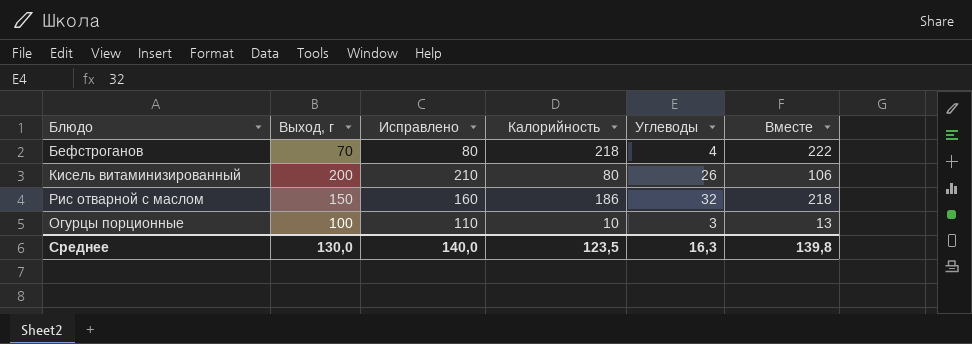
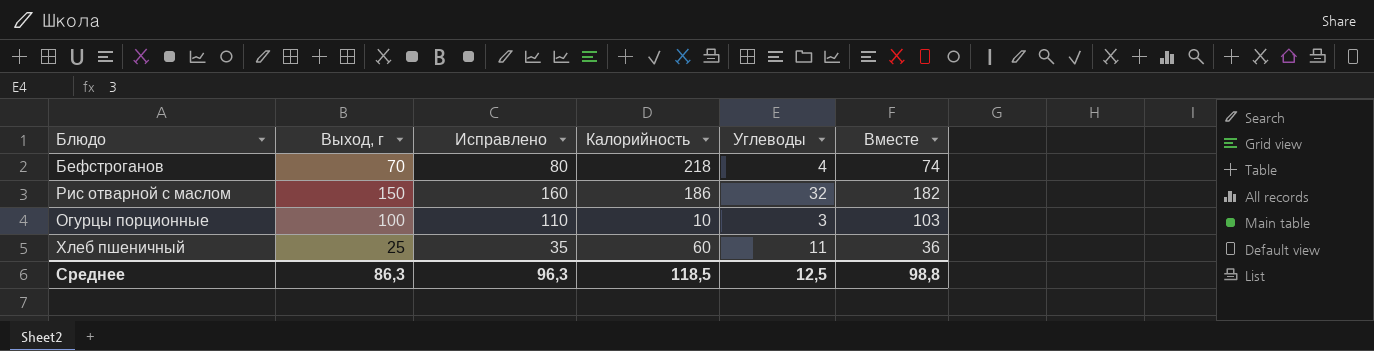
column Вместе | formula: [Калорийность] + [Углеводы] -> [Выход, г] + [Углеводы]
row Кисель витаминизированный: 200 | 210 | 80 | 26 | 106 -> none
row Хлеб пшеничный: none -> 25 | 35 | 60 | 11 | 36
Среднее | Выход, г: 130,0 -> 86,3
Среднее | Исправлено: 140,0 -> 96,3
Среднее | Калорийность: 123,5 -> 118,5
Среднее | Углеводы: 16,3 -> 12,5
Среднее | Вместе: 139,8 -> 98,8

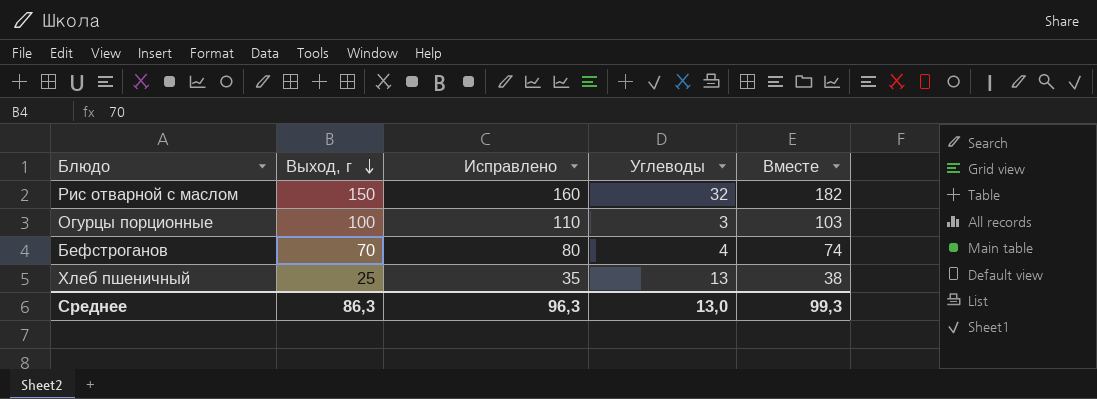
row order: none -> Выход, г descending
column Калорийность | position: 4 -> none
Хлеб пшеничный | Углеводы: 11 -> 13
Хлеб пшеничный | Вместе: 36 -> 38
Среднее | Углеводы: 12,5 -> 13,0
Среднее | Вместе: 98,8 -> 99,3

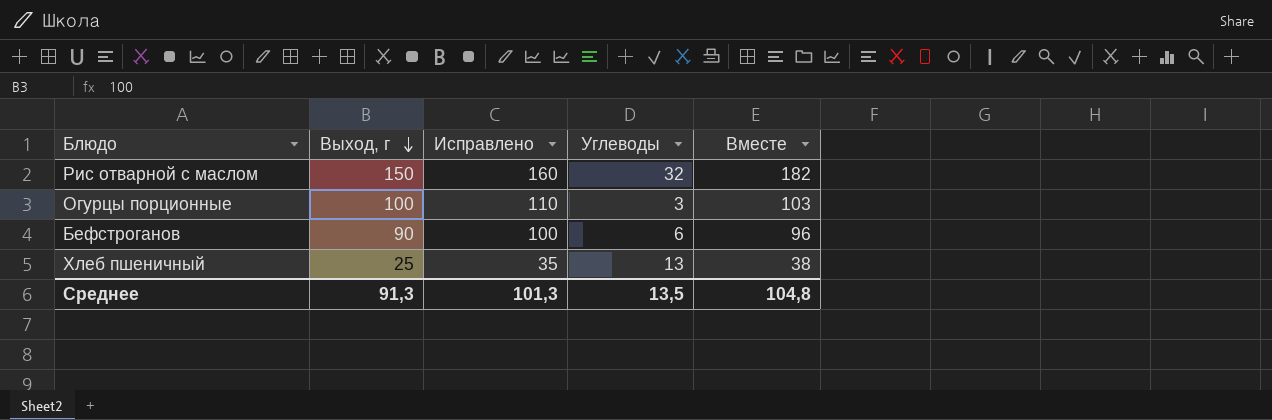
Бефстроганов | Выход, г: 70 -> 90
Бефстроганов | Исправлено: 80 -> 100
Бефстроганов | Углеводы: 4 -> 6
Бефстроганов | Вместе: 74 -> 96
Среднее | Выход, г: 86,3 -> 91,3
Среднее | Исправлено: 96,3 -> 101,3
Среднее | Углеводы: 13,0 -> 13,5
Среднее | Вместе: 99,3 -> 104,8

